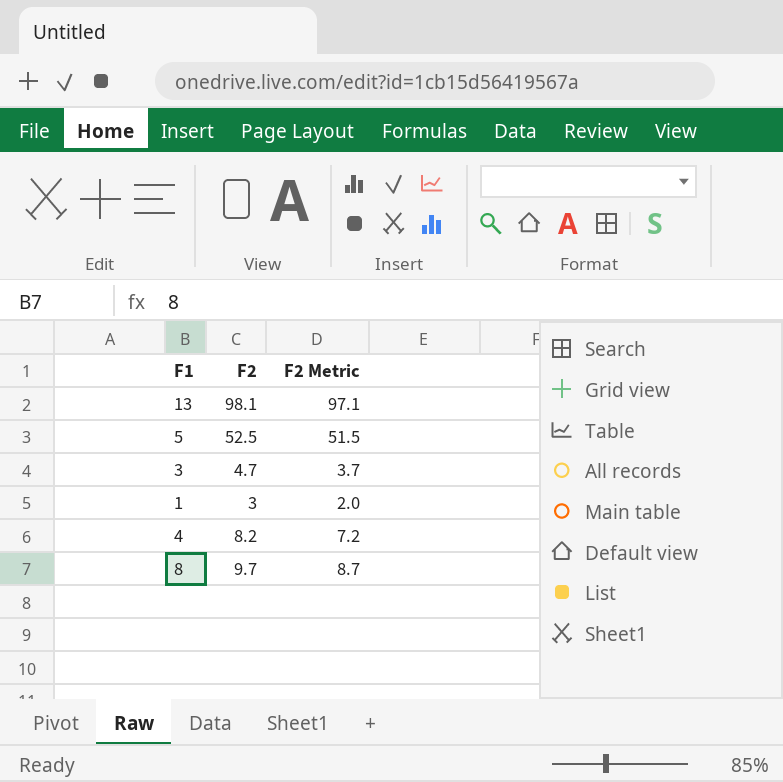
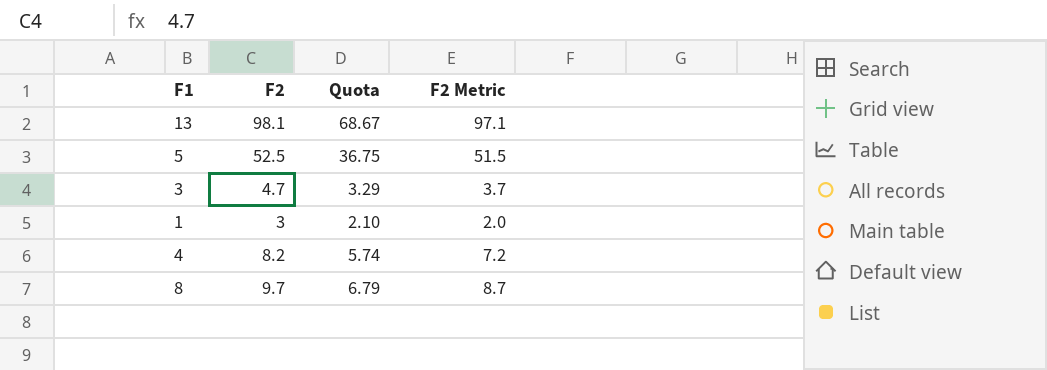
column Quota | formula: none -> [F2] * 0.7

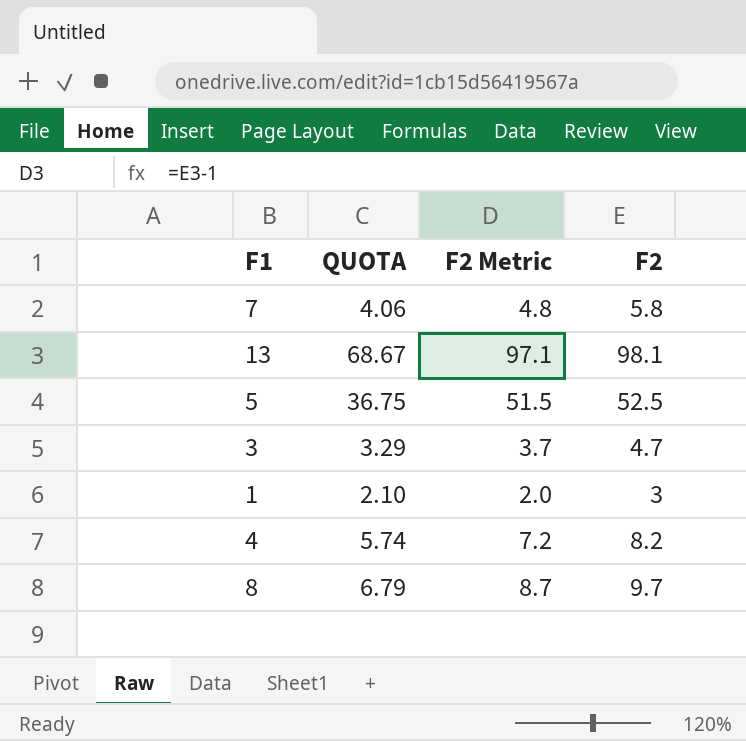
column name: Quota -> QUOTA
column F2 | position: 2 -> 4
row 7: none -> 4.06 | 4.8 | 5.8

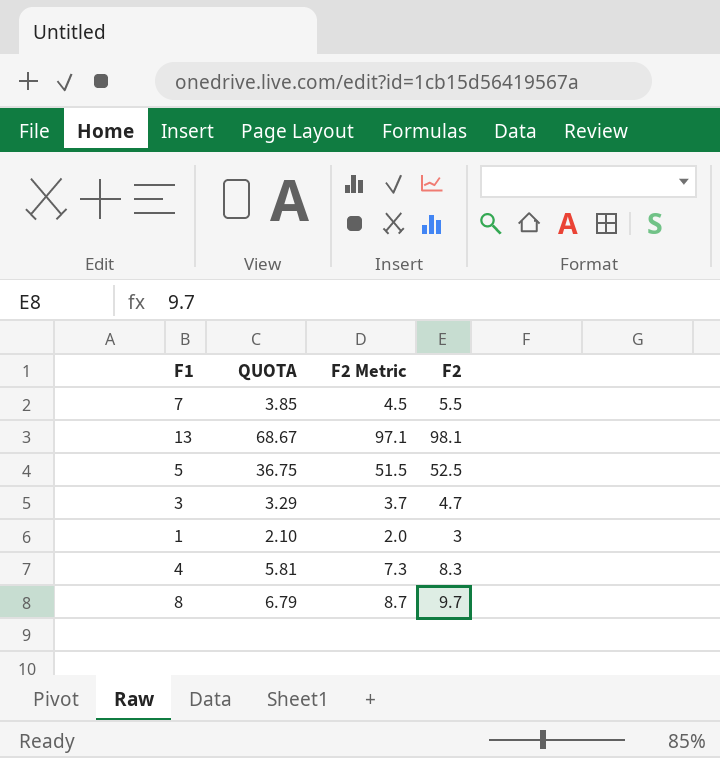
7 | QUOTA: 4.06 -> 3.85
7 | F2 Metric: 4.8 -> 4.5
7 | F2: 5.8 -> 5.5
4 | QUOTA: 5.74 -> 5.81
4 | F2 Metric: 7.2 -> 7.3
4 | F2: 8.2 -> 8.3

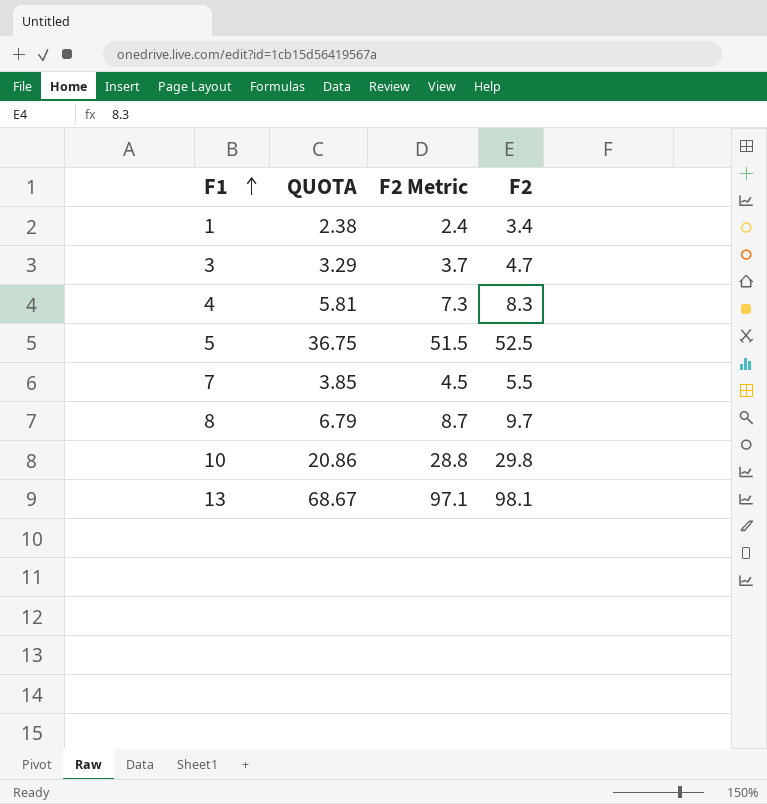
row order: none -> F1 ascending
1 | QUOTA: 2.10 -> 2.38
1 | F2 Metric: 2.0 -> 2.4
1 | F2: 3 -> 3.4
row 10: none -> 20.86 | 28.8 | 29.8

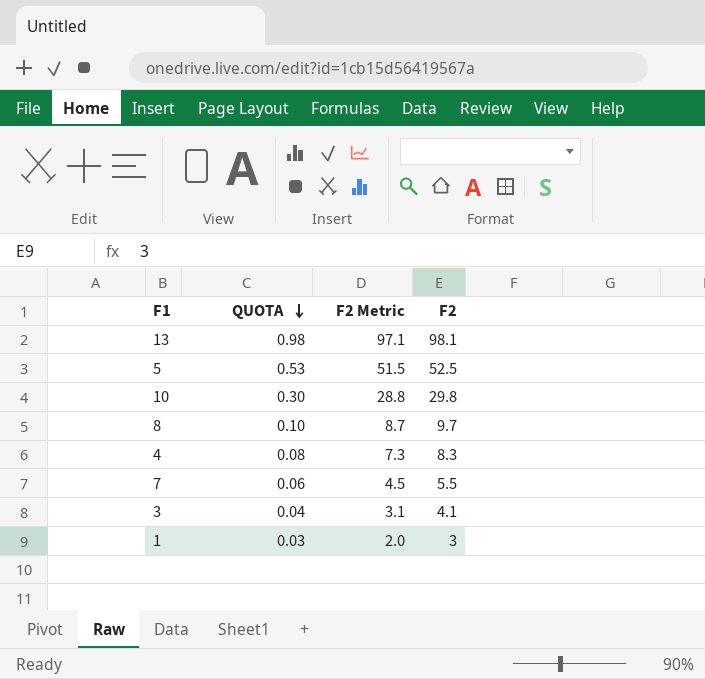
row order: F1 ascending -> QUOTA descending
column QUOTA | formula: [F2] * 0.7 -> [F2] * 0.01
3 | F2 Metric: 3.7 -> 3.1
3 | F2: 4.7 -> 4.1
1 | F2 Metric: 2.4 -> 2.0
1 | F2: 3.4 -> 3

